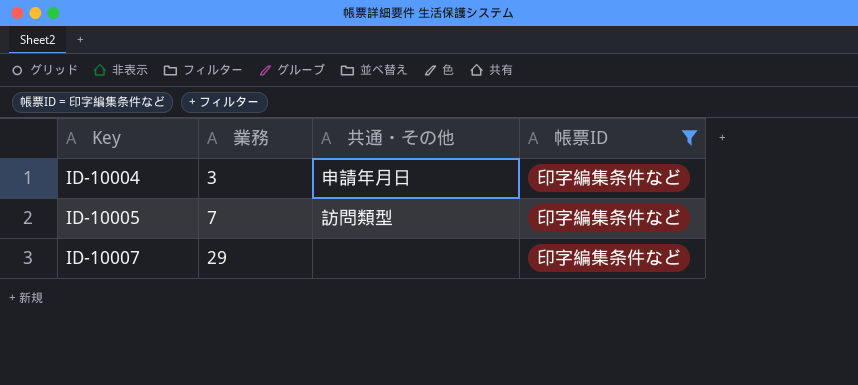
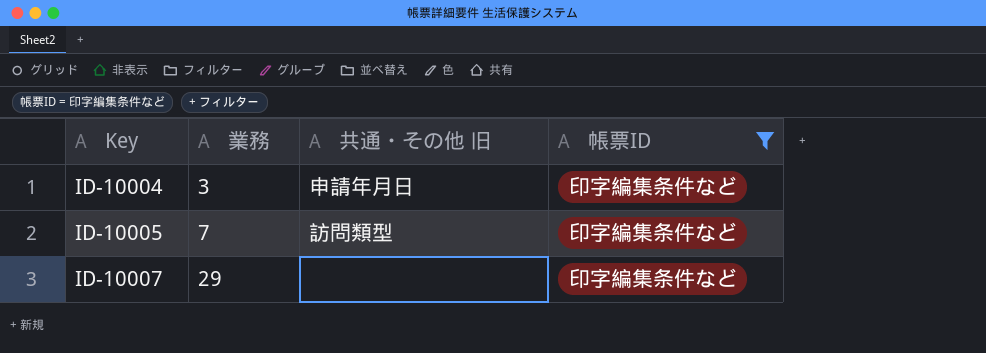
column name: 共通・その他 -> 共通・その他 旧

